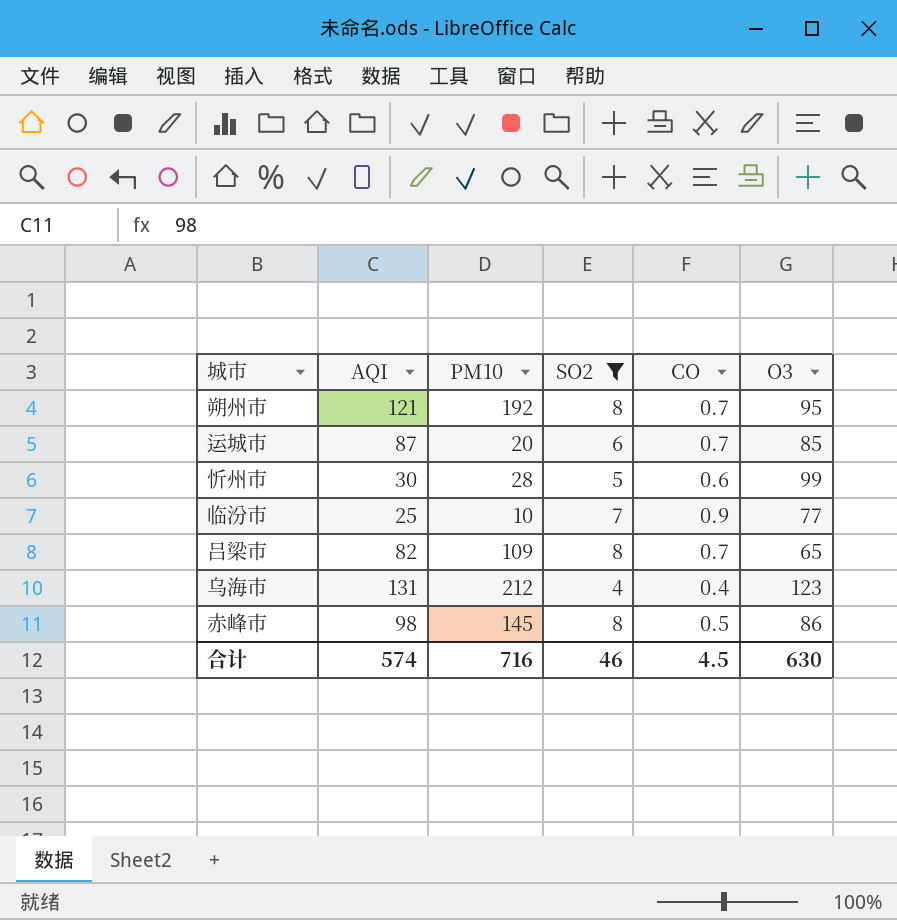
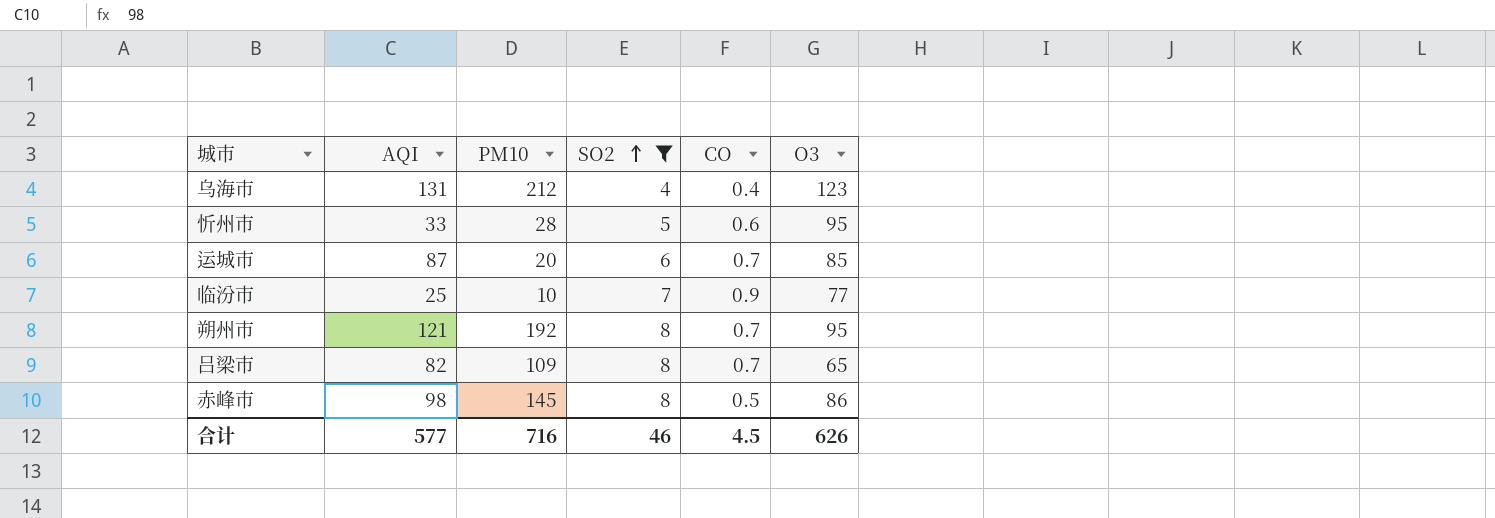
row order: none -> SO2 ascending
忻州市 | AQI: 30 -> 33
忻州市 | O3: 99 -> 95
合计 | AQI: 574 -> 577
合计 | O3: 630 -> 626

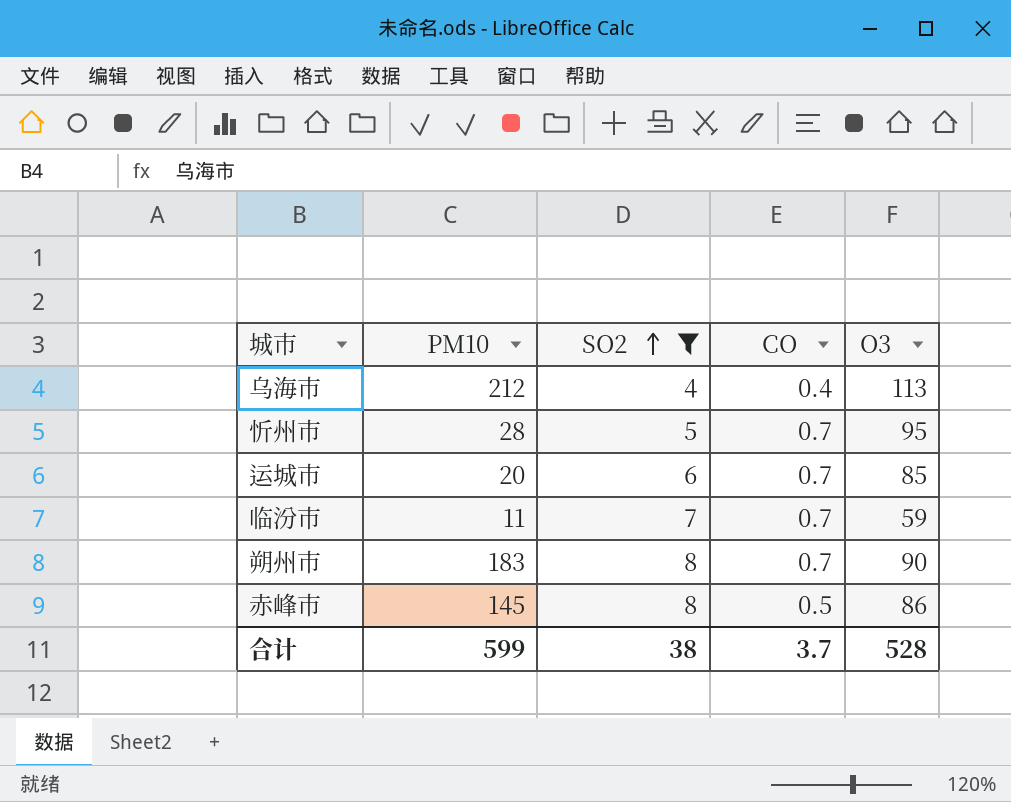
column AQI | position: 2 -> none
row 吕梁市: 82 | 109 | 8 | 0.7 | 65 -> none
乌海市 | O3: 123 -> 113
忻州市 | CO: 0.6 -> 0.7
临汾市 | PM10: 10 -> 11
临汾市 | CO: 0.9 -> 0.7
临汾市 | O3: 77 -> 59
朔州市 | PM10: 192 -> 183
朔州市 | O3: 95 -> 90
合计 | PM10: 716 -> 599
合计 | SO2: 46 -> 38
合计 | CO: 4.5 -> 3.7
合计 | O3: 626 -> 528

